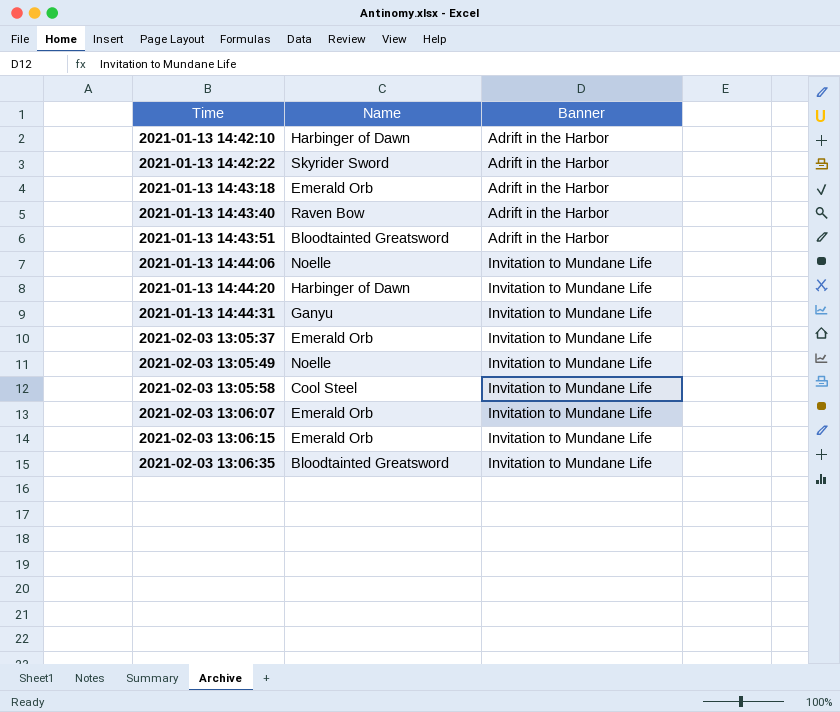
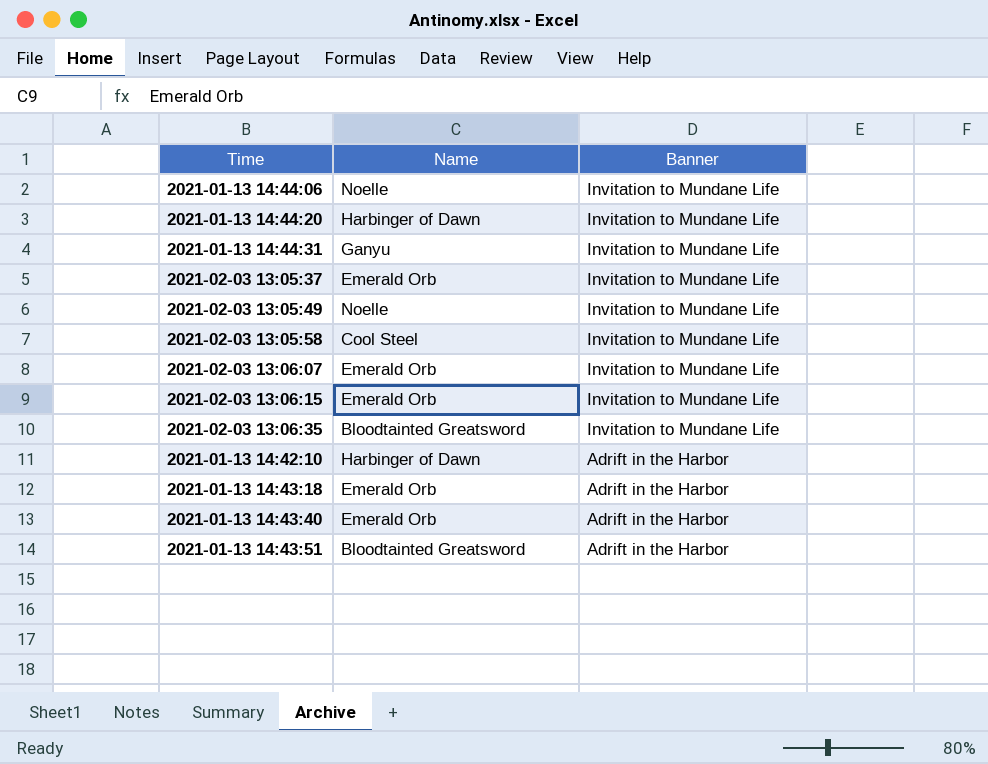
row order: Time ascending -> Banner descending
row 2021-01-13 14:42:22: Skyrider Sword | Adrift in the Harbor -> none
2021-01-13 14:43:40 | Name: Raven Bow -> Emerald Orb

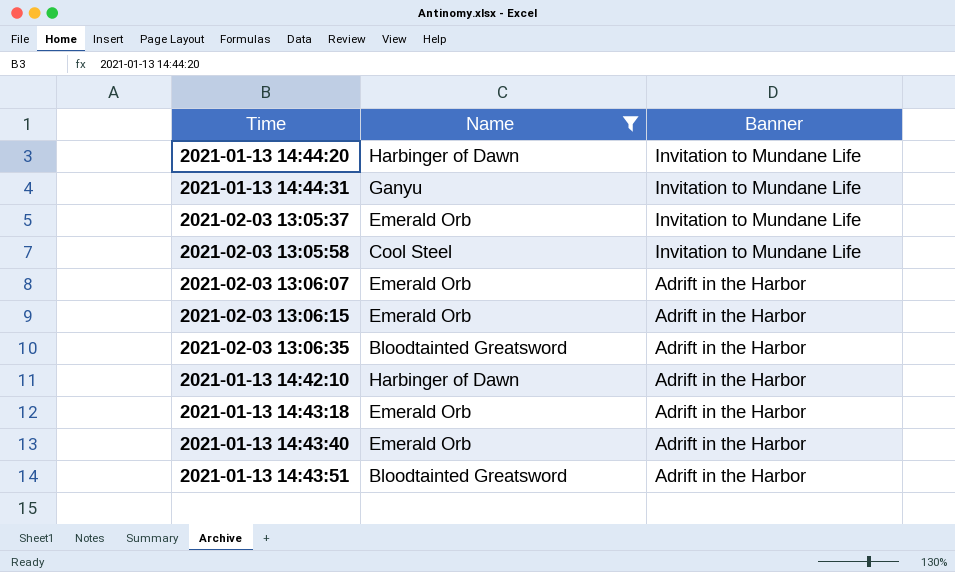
filter: none -> Name != Noelle
2021-02-03 13:06:07 | Banner: Invitation to Mundane Life -> Adrift in the Harbor
2021-02-03 13:06:15 | Banner: Invitation to Mundane Life -> Adrift in the Harbor
2021-02-03 13:06:35 | Banner: Invitation to Mundane Life -> Adrift in the Harbor

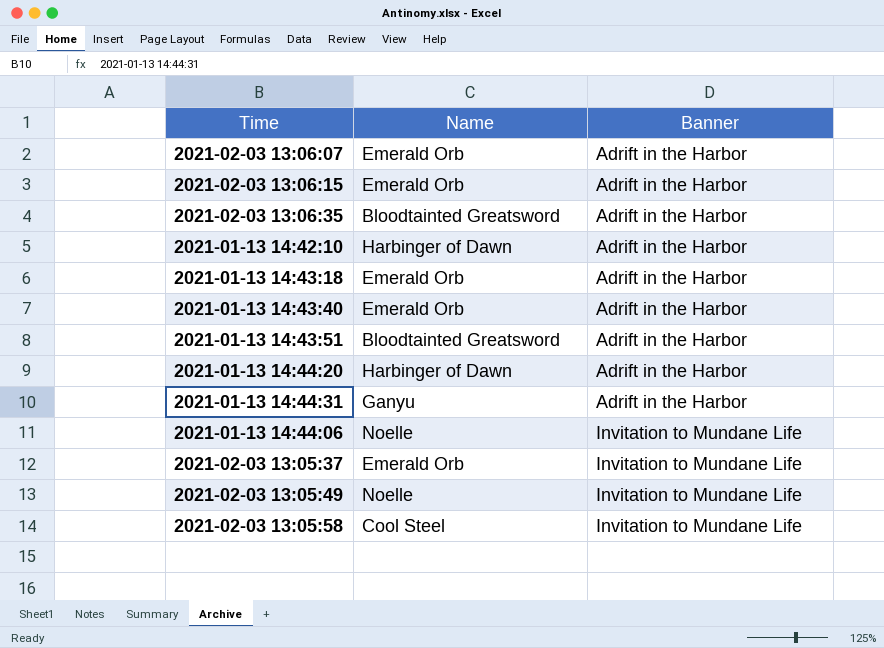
filter: Name != Noelle -> none
row order: Banner descending -> Banner ascending
2021-01-13 14:44:20 | Banner: Invitation to Mundane Life -> Adrift in the Harbor
2021-01-13 14:44:31 | Banner: Invitation to Mundane Life -> Adrift in the Harbor

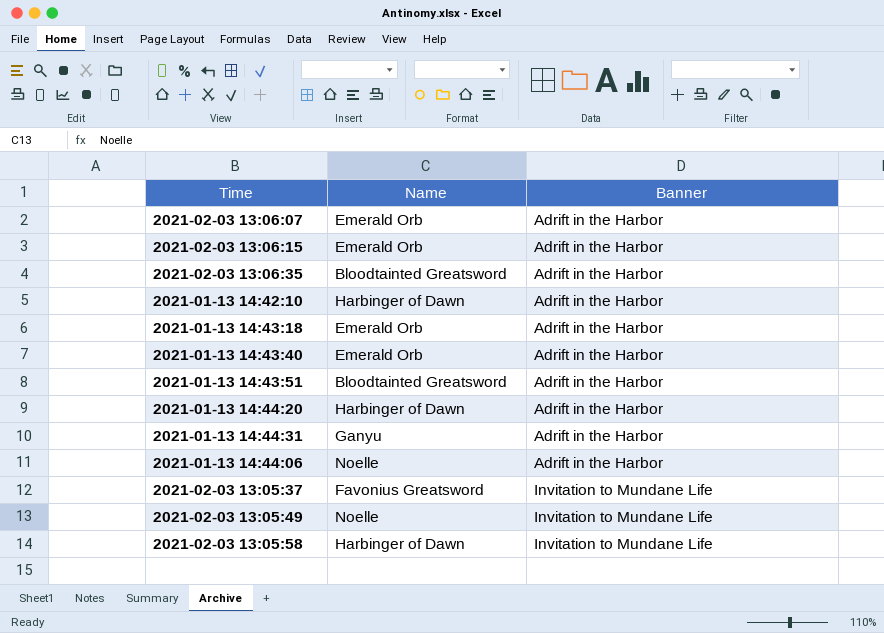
2021-01-13 14:44:06 | Banner: Invitation to Mundane Life -> Adrift in the Harbor
2021-02-03 13:05:37 | Name: Emerald Orb -> Favonius Greatsword
2021-02-03 13:05:58 | Name: Cool Steel -> Harbinger of Dawn

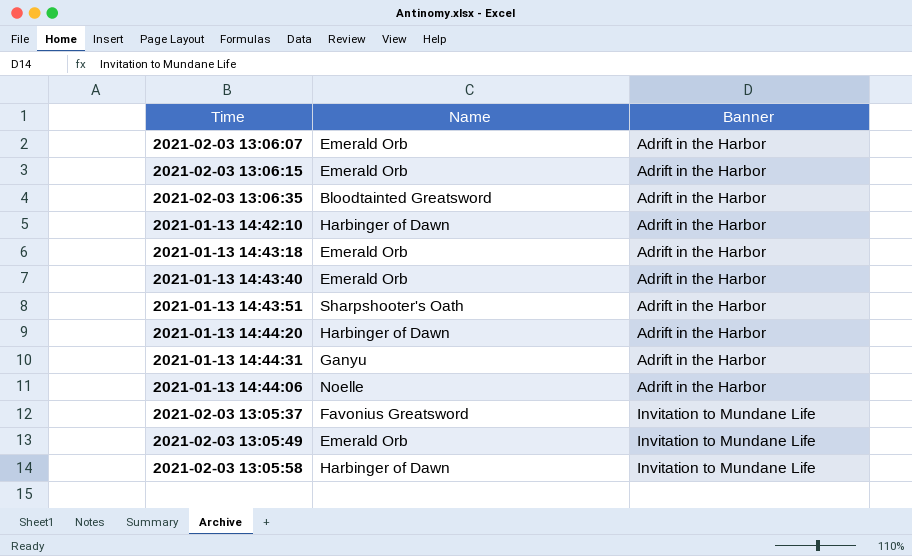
2021-01-13 14:43:51 | Name: Bloodtainted Greatsword -> Sharpshooter's Oath
2021-02-03 13:05:49 | Name: Noelle -> Emerald Orb

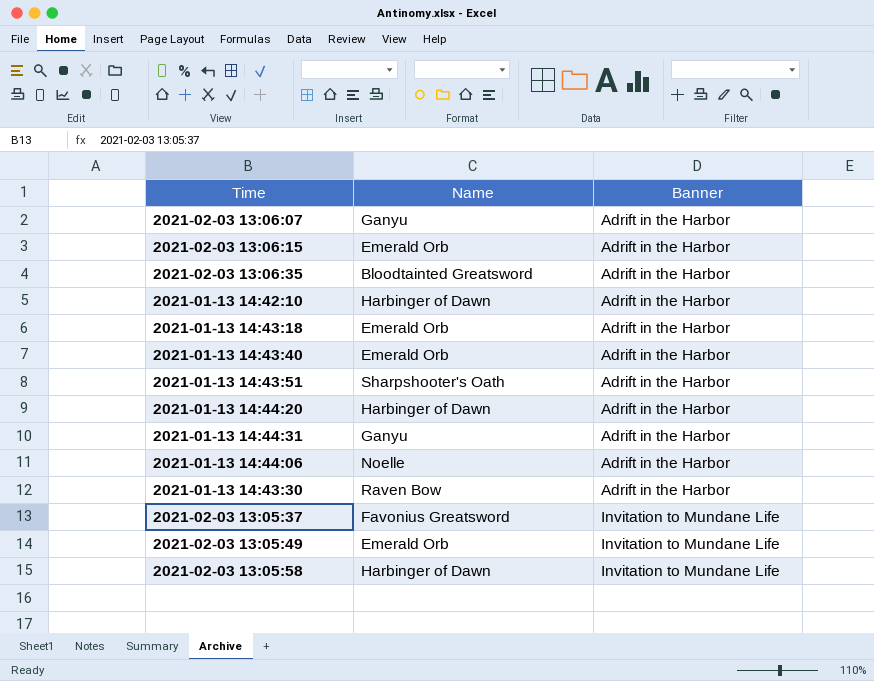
2021-02-03 13:06:07 | Name: Emerald Orb -> Ganyu
row 2021-01-13 14:43:30: none -> Raven Bow | Adrift in the Harbor

